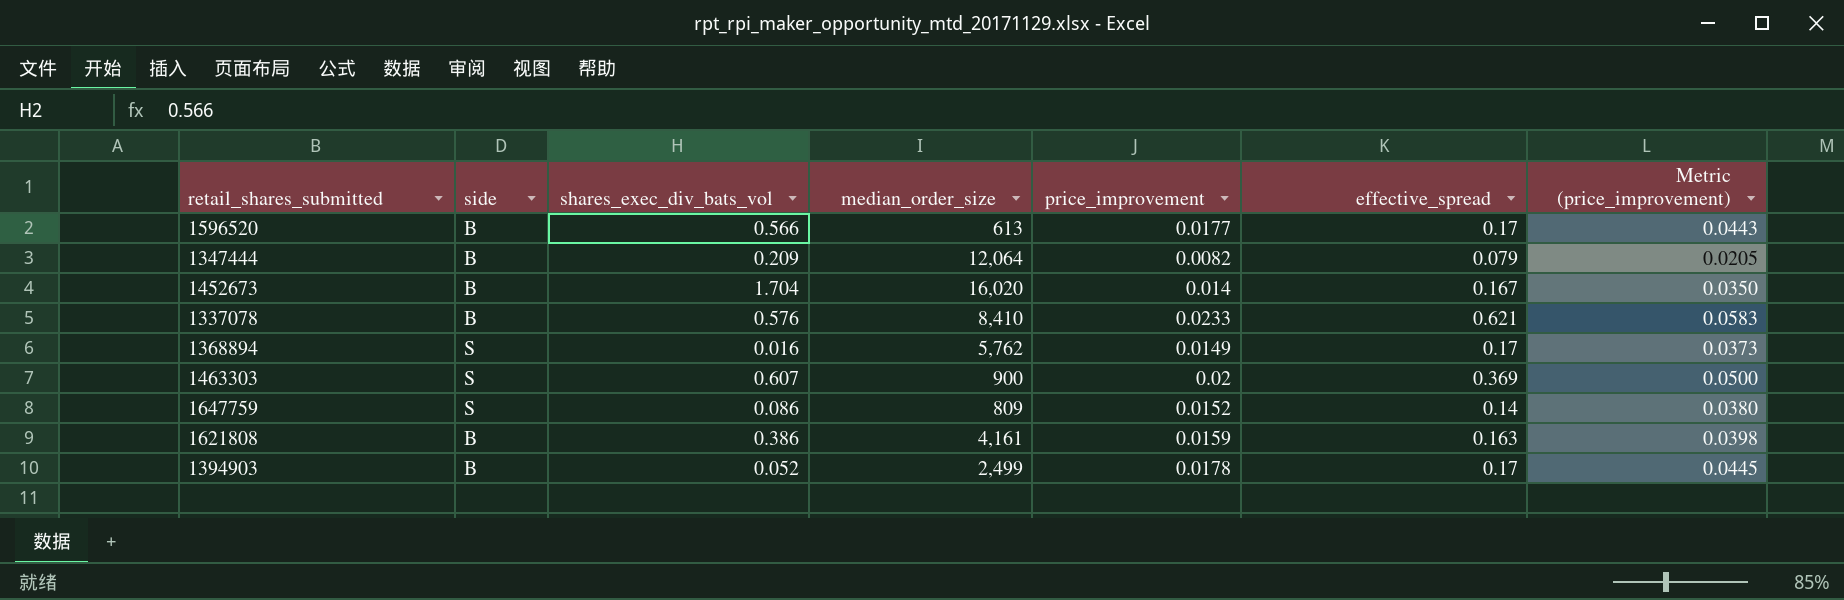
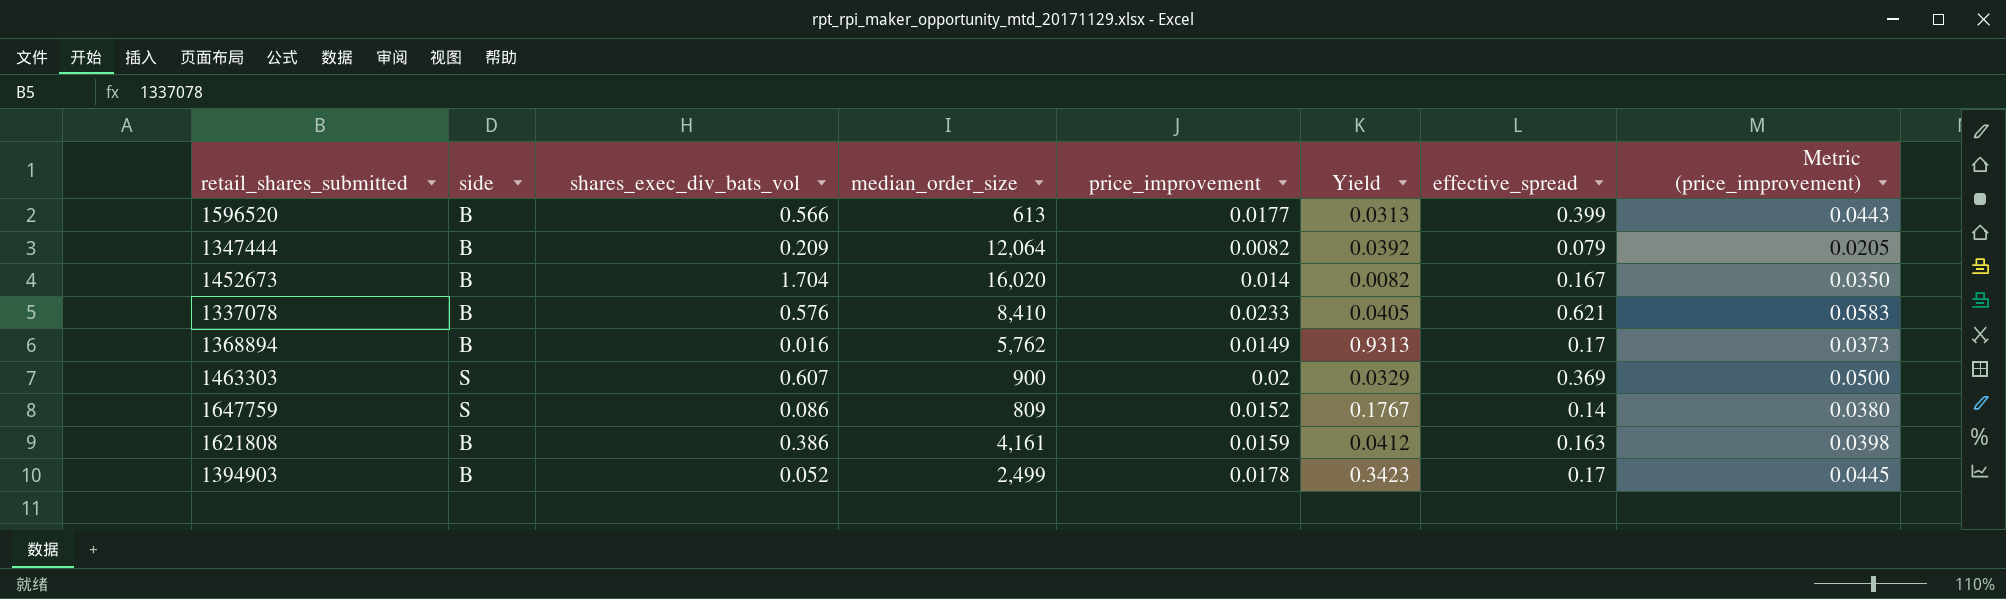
column Yield | formula: none -> [price_improvement] / [shares_exec_div_bats_vol]
1596520 | effective_spread: 0.17 -> 0.399
1368894 | side: S -> B

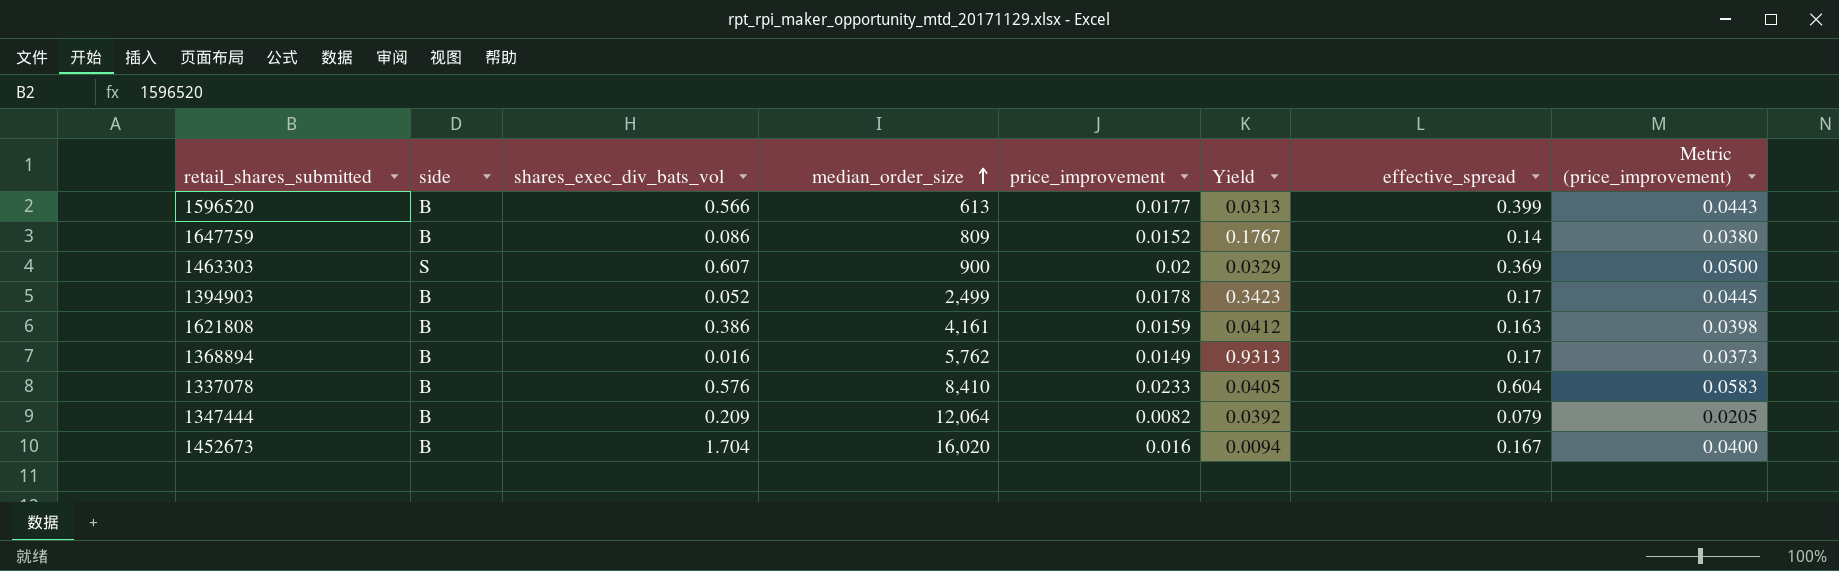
row order: none -> median_order_size ascending
1647759 | side: S -> B
1337078 | effective_spread: 0.621 -> 0.604
1452673 | price_improvement: 0.014 -> 0.016
1452673 | Yield: 0.0082 -> 0.0094
1452673 | Metric (price_improvement): 0.0350 -> 0.0400

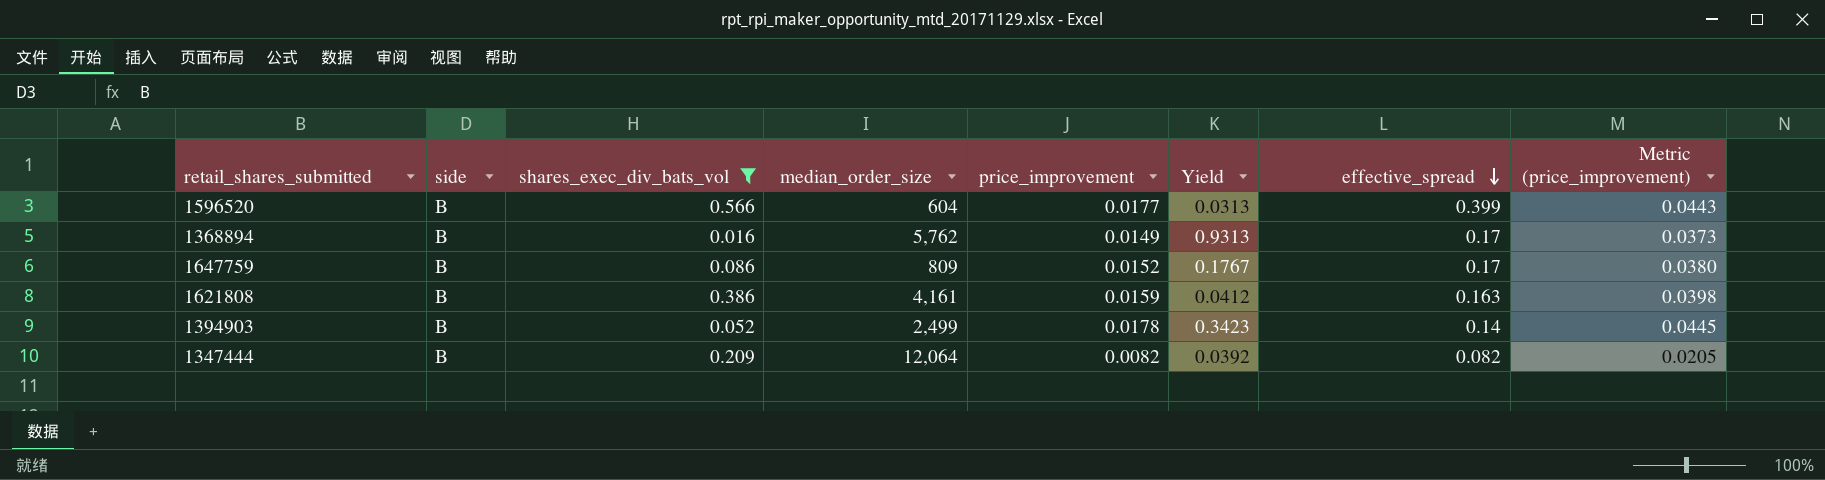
filter: none -> shares_exec_div_bats_vol <= 0.566
row order: median_order_size ascending -> effective_spread descending
1596520 | median_order_size: 613 -> 604
1647759 | effective_spread: 0.14 -> 0.17
1394903 | effective_spread: 0.17 -> 0.14
1347444 | effective_spread: 0.079 -> 0.082

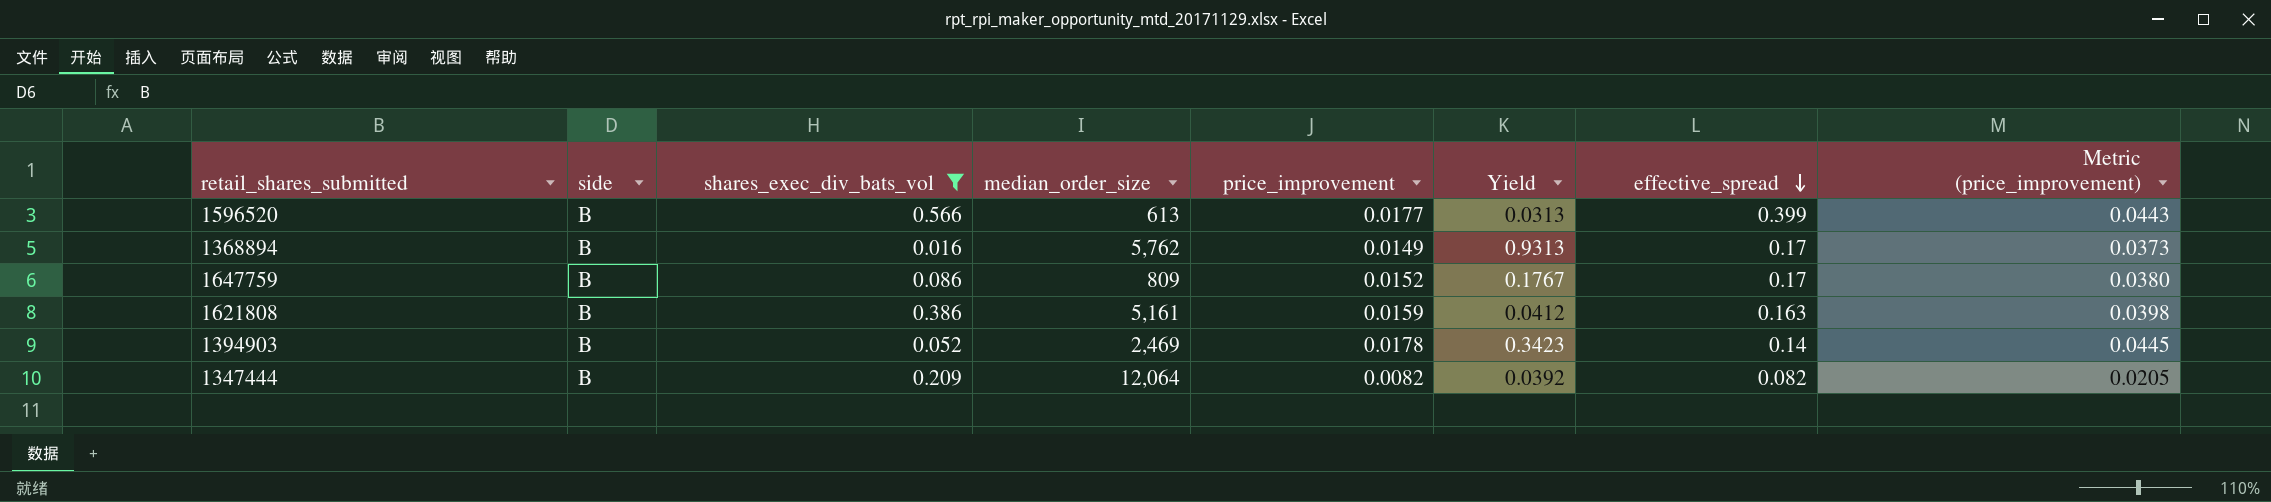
1596520 | median_order_size: 604 -> 613
1621808 | median_order_size: 4,161 -> 5,161
1394903 | median_order_size: 2,499 -> 2,469

